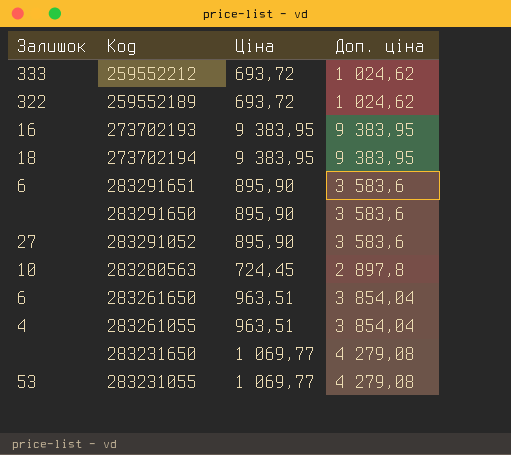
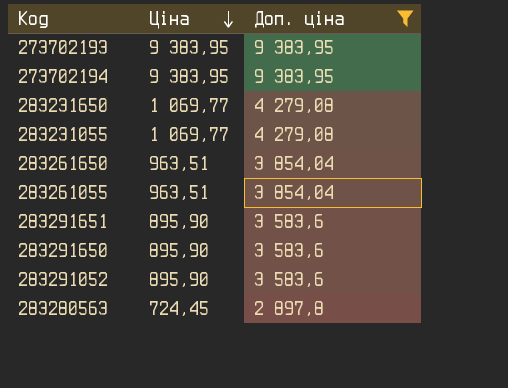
filter: none -> Доп. ціна != 1 024,62
row order: none -> Ціна descending
column Залишок | position: 1 -> none

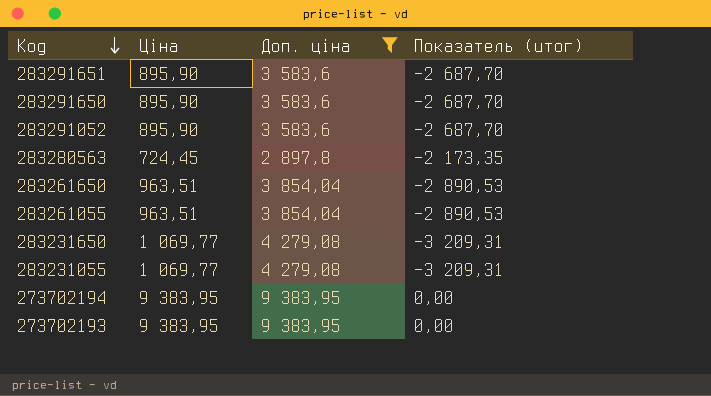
row order: Ціна descending -> Код descending
column Показатель (итог) | formula: none -> [Ціна] - [Доп. ціна]

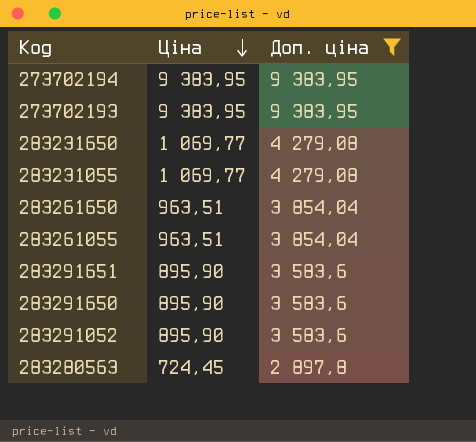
row order: Код descending -> Ціна descending
column Показатель (итог) | formula: [Ціна] - [Доп. ціна] -> none

